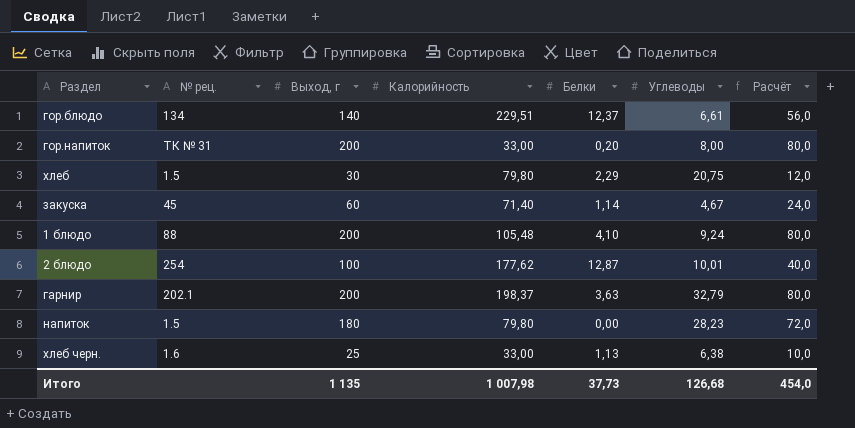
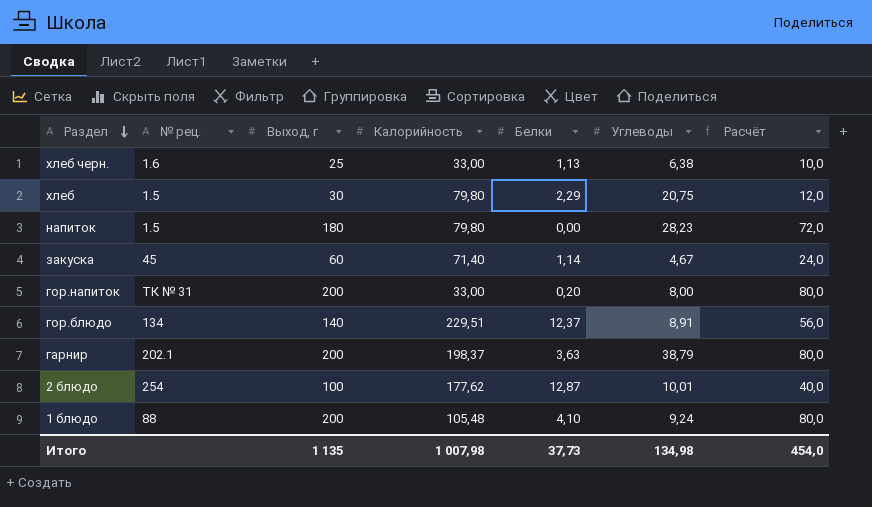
row order: none -> Раздел descending
гор.блюдо | Углеводы: 6,61 -> 8,91
гарнир | Углеводы: 32,79 -> 38,79
Итого | Углеводы: 126,68 -> 134,98

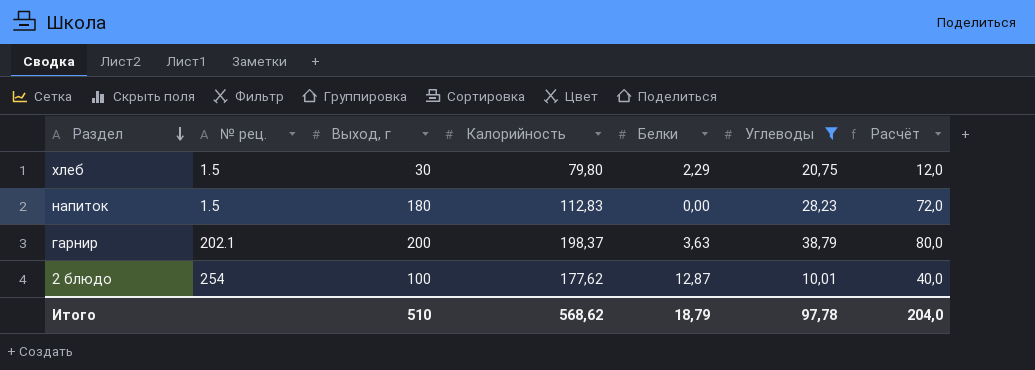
filter: none -> Углеводы >= 10,01
напиток | Калорийность: 79,80 -> 112,83
Итого | Выход, г: 1 135 -> 510
Итого | Калорийность: 1 007,98 -> 568,62
Итого | Белки: 37,73 -> 18,79
Итого | Углеводы: 134,98 -> 97,78
Итого | Расчёт: 454,0 -> 204,0

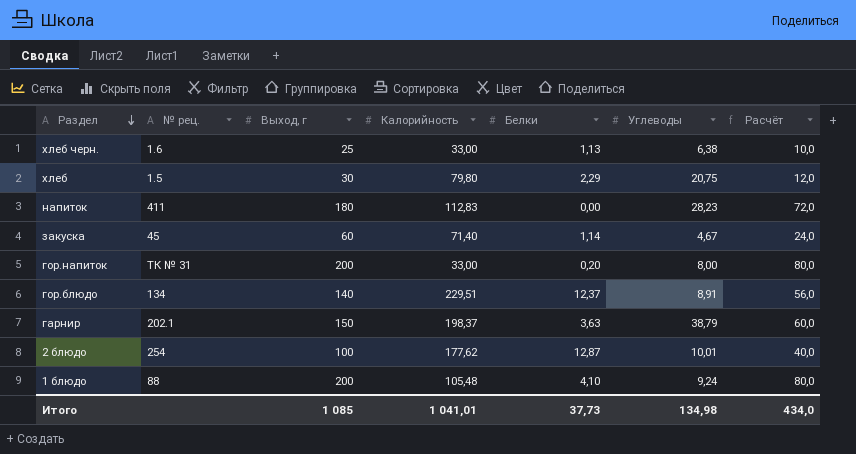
filter: Углеводы >= 10,01 -> none
напиток | № рец.: 1.5 -> 411
гарнир | Выход, г: 200 -> 150
гарнир | Расчёт: 80,0 -> 60,0
Итого | Выход, г: 510 -> 1 085
Итого | Калорийность: 568,62 -> 1 041,01
Итого | Белки: 18,79 -> 37,73
Итого | Углеводы: 97,78 -> 134,98
Итого | Расчёт: 204,0 -> 434,0

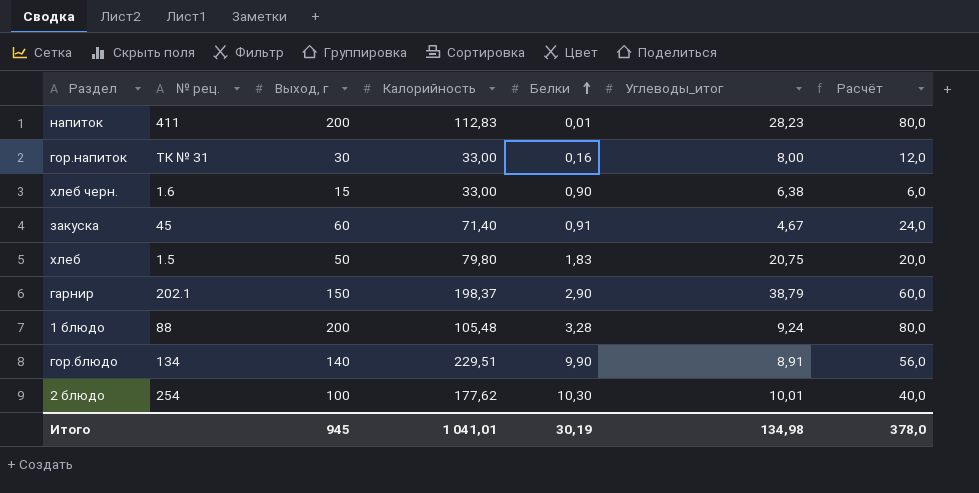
row order: Раздел descending -> Белки ascending
column name: Углеводы -> Углеводы_итог
напиток | Выход, г: 180 -> 200
напиток | Белки: 0,00 -> 0,01
напиток | Расчёт: 72,0 -> 80,0
гор.напиток | Выход, г: 200 -> 30
гор.напиток | Белки: 0,20 -> 0,16
гор.напиток | Расчёт: 80,0 -> 12,0
хлеб черн. | Выход, г: 25 -> 15
хлеб черн. | Белки: 1,13 -> 0,90
хлеб черн. | Расчёт: 10,0 -> 6,0
закуска | Белки: 1,14 -> 0,91
хлеб | Выход, г: 30 -> 50
хлеб | Белки: 2,29 -> 1,83
хлеб | Расчёт: 12,0 -> 20,0
гарнир | Белки: 3,63 -> 2,90
1 блюдо | Белки: 4,10 -> 3,28
гор.блюдо | Белки: 12,37 -> 9,90
2 блюдо | Белки: 12,87 -> 10,30
Итого | Выход, г: 1 085 -> 945
Итого | Белки: 37,73 -> 30,19
Итого | Расчёт: 434,0 -> 378,0

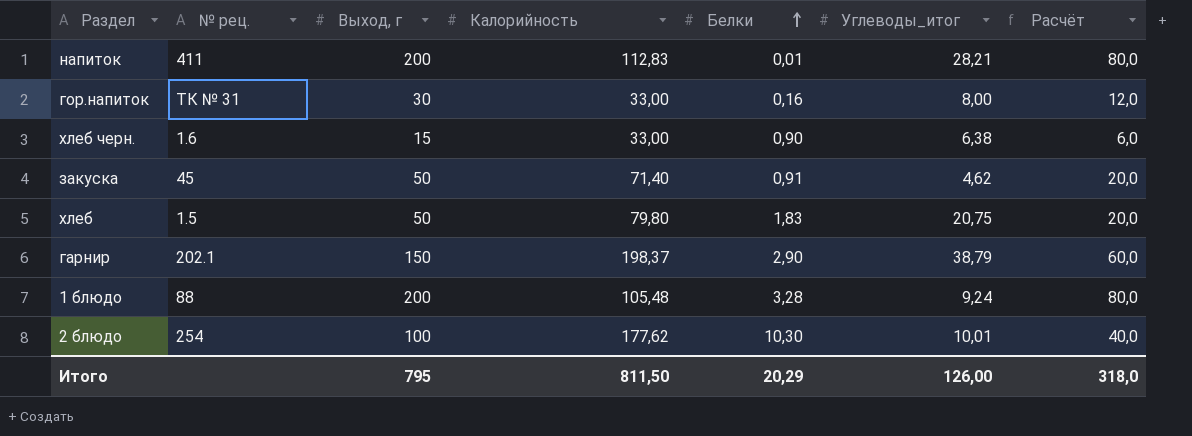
row гор.блюдо: 134 | 140 | 229,51 | 9,90 | 8,91 | 56,0 -> none
напиток | Углеводы_итог: 28,23 -> 28,21
закуска | Выход, г: 60 -> 50
закуска | Углеводы_итог: 4,67 -> 4,62
закуска | Расчёт: 24,0 -> 20,0
Итого | Выход, г: 945 -> 795
Итого | Калорийность: 1 041,01 -> 811,50
Итого | Белки: 30,19 -> 20,29
Итого | Углеводы_итог: 134,98 -> 126,00
Итого | Расчёт: 378,0 -> 318,0

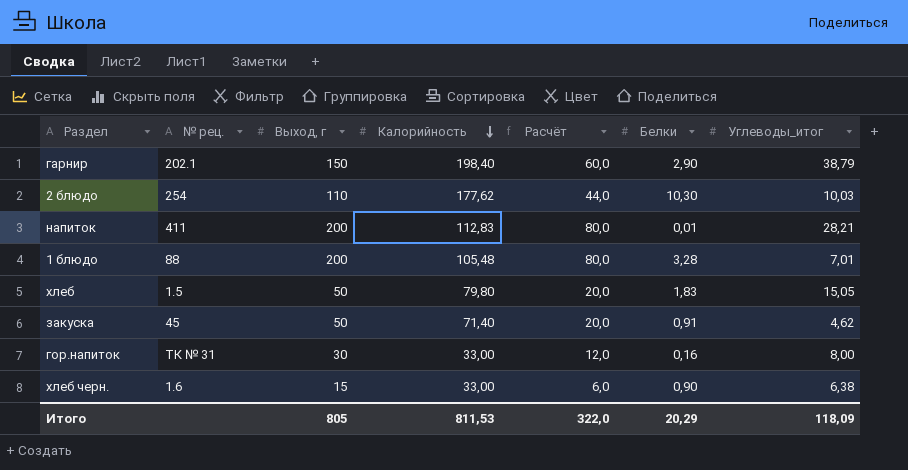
row order: Белки ascending -> Калорийность descending
column Расчёт | position: 7 -> 5
гарнир | Калорийность: 198,37 -> 198,40
2 блюдо | Выход, г: 100 -> 110
2 блюдо | Расчёт: 40,0 -> 44,0
2 блюдо | Углеводы_итог: 10,01 -> 10,03
1 блюдо | Углеводы_итог: 9,24 -> 7,01
хлеб | Углеводы_итог: 20,75 -> 15,05
Итого | Выход, г: 795 -> 805
Итого | Калорийность: 811,50 -> 811,53
Итого | Расчёт: 318,0 -> 322,0
Итого | Углеводы_итог: 126,00 -> 118,09

